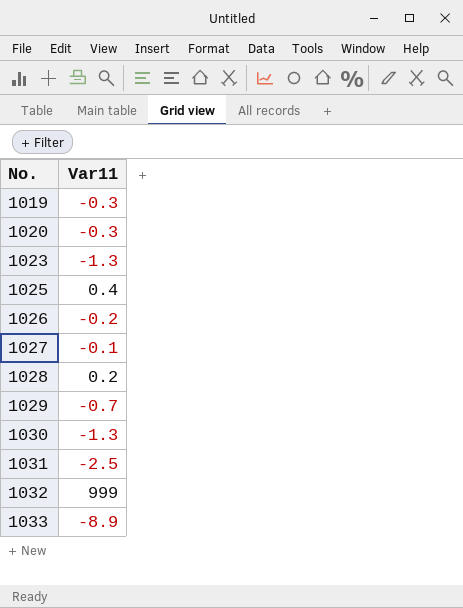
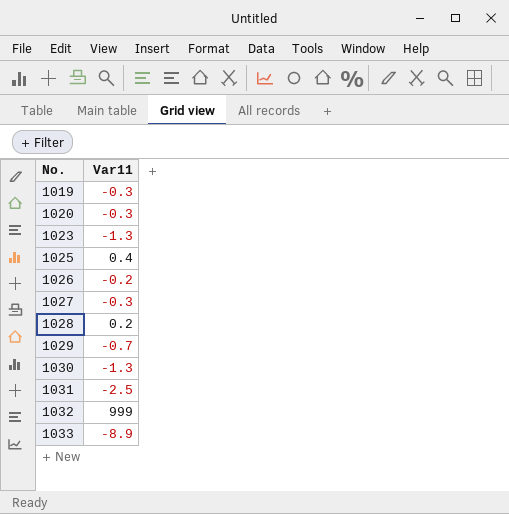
1027 | Var11: -0.1 -> -0.3

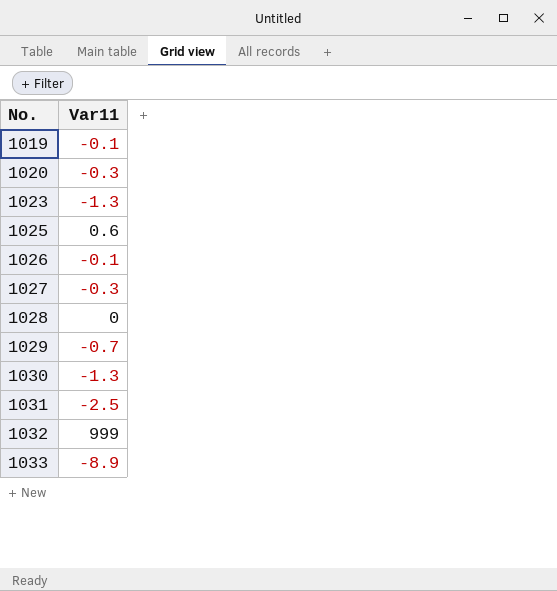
1019 | Var11: -0.3 -> -0.1
1025 | Var11: 0.4 -> 0.6
1026 | Var11: -0.2 -> -0.1
1028 | Var11: 0.2 -> 0

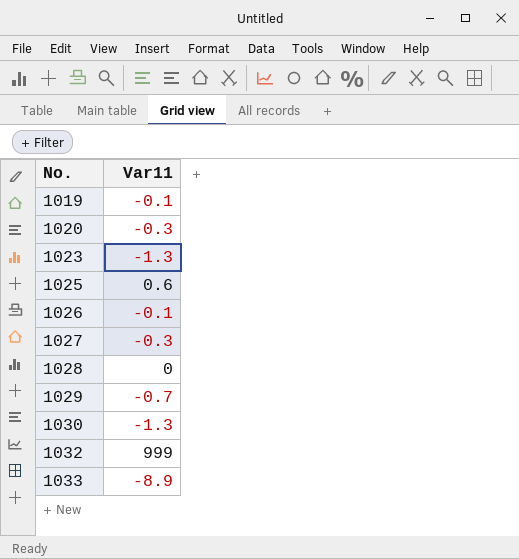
row 1031: -2.5 -> none

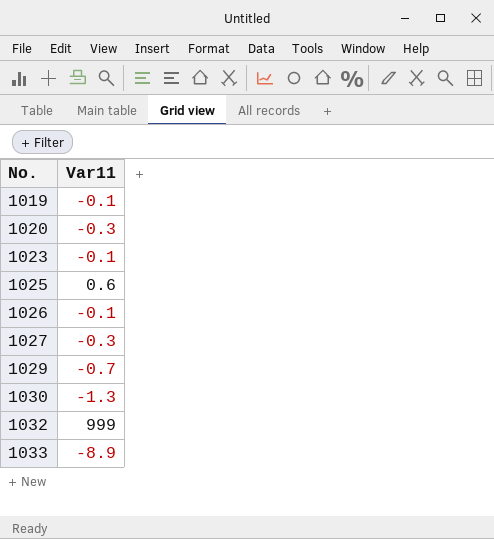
row 1028: 0 -> none
1023 | Var11: -1.3 -> -0.1

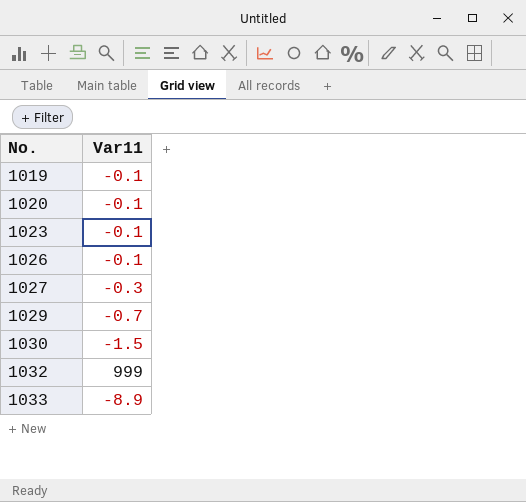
row 1025: 0.6 -> none
1020 | Var11: -0.3 -> -0.1
1030 | Var11: -1.3 -> -1.5

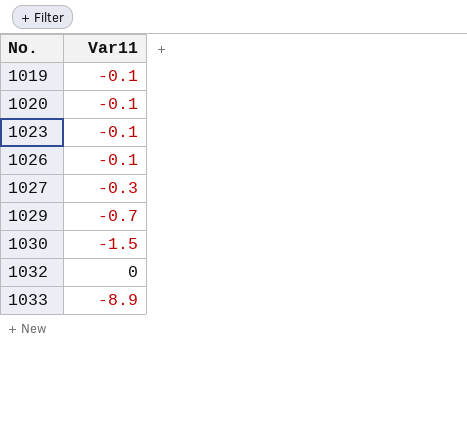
1032 | Var11: 999 -> 0

